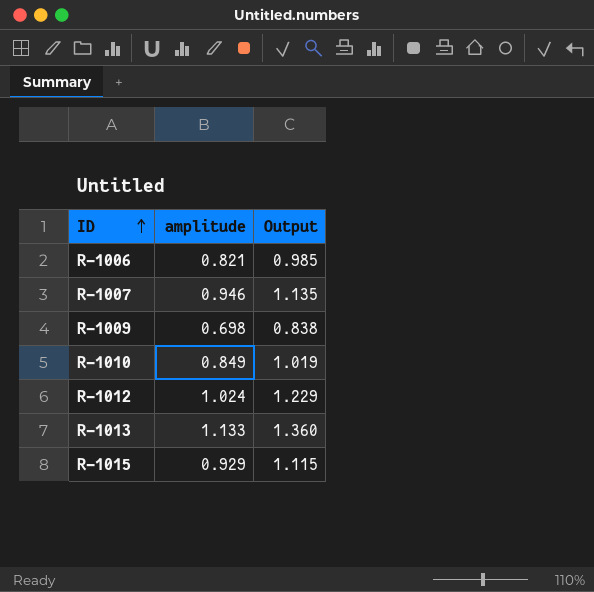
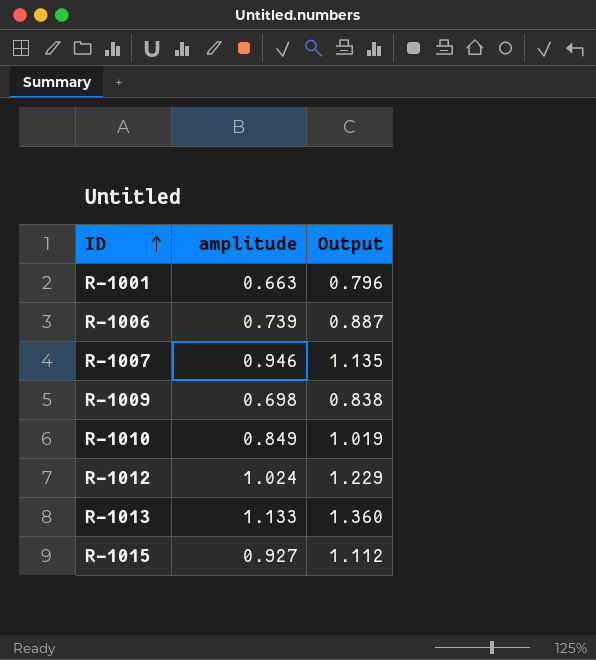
row R-1001: none -> 0.663 | 0.796
R-1006 | amplitude: 0.821 -> 0.739
R-1006 | Output: 0.985 -> 0.887
R-1015 | amplitude: 0.929 -> 0.927
R-1015 | Output: 1.115 -> 1.112

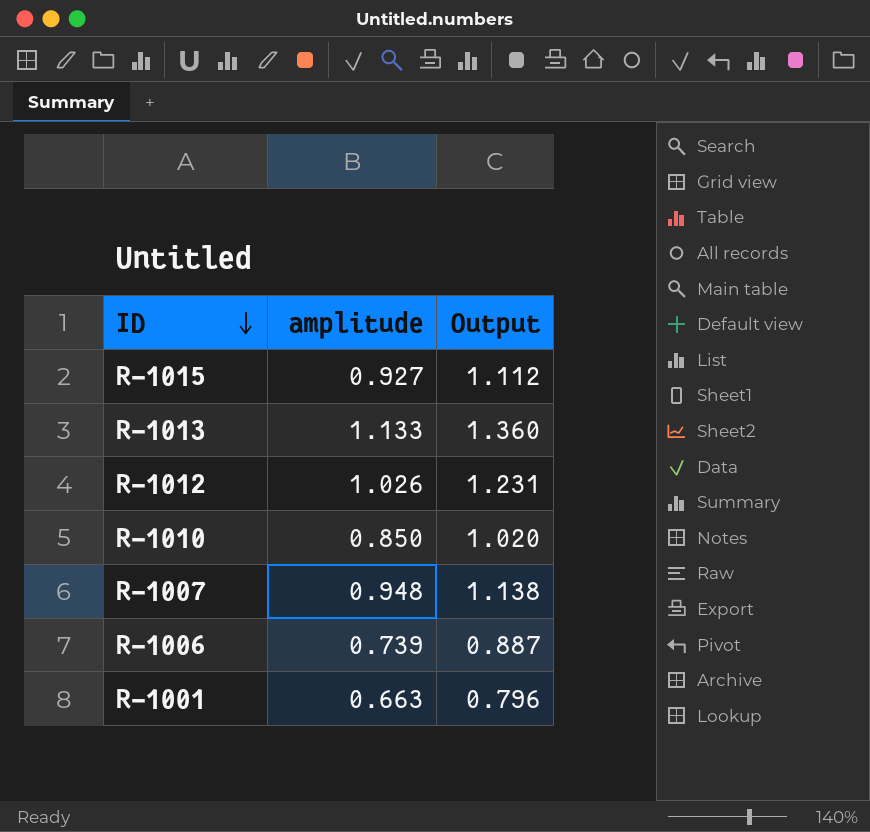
row order: ID ascending -> ID descending
row R-1009: 0.698 | 0.838 -> none
R-1012 | amplitude: 1.024 -> 1.026
R-1012 | Output: 1.229 -> 1.231
R-1010 | amplitude: 0.849 -> 0.850
R-1010 | Output: 1.019 -> 1.020
R-1007 | amplitude: 0.946 -> 0.948
R-1007 | Output: 1.135 -> 1.138

